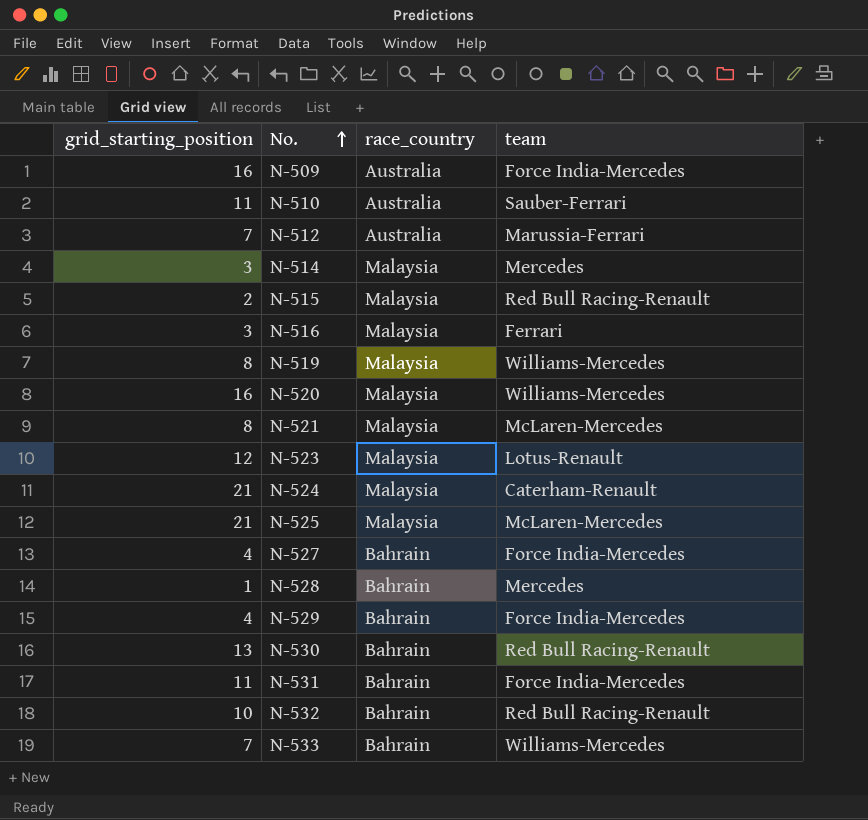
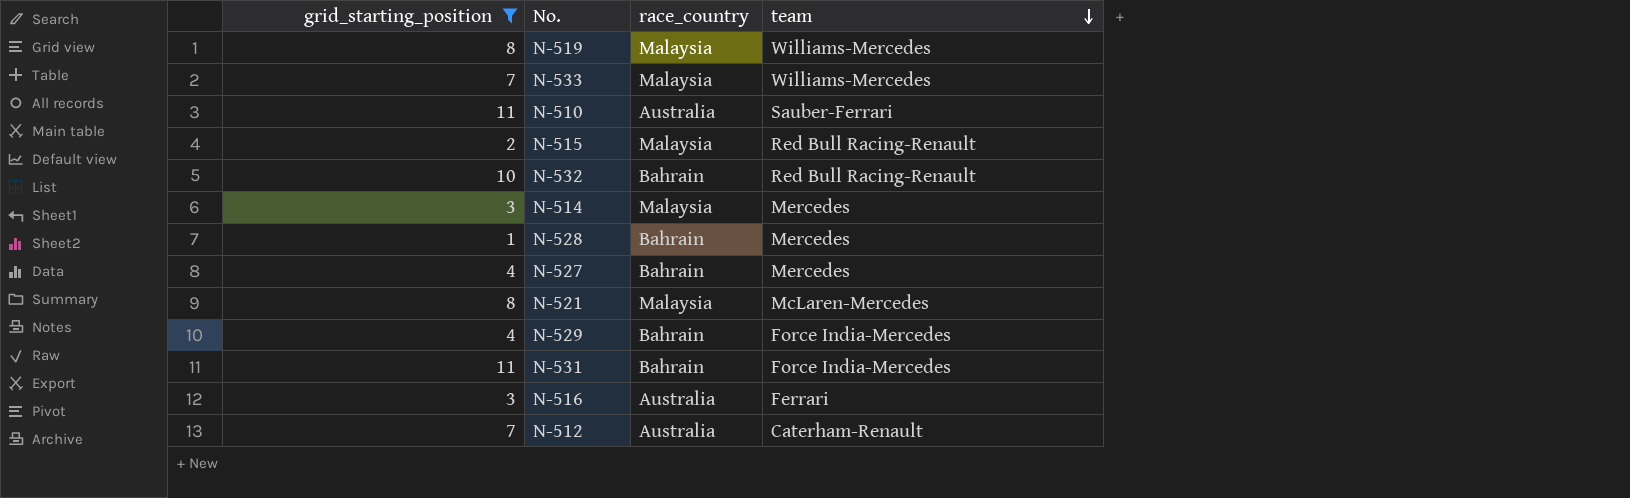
filter: none -> grid_starting_position <= 11
row order: No. ascending -> team descending
N-533 | race_country: Bahrain -> Malaysia
N-527 | team: Force India-Mercedes -> Mercedes
N-516 | race_country: Malaysia -> Australia
N-512 | team: Marussia-Ferrari -> Caterham-Renault

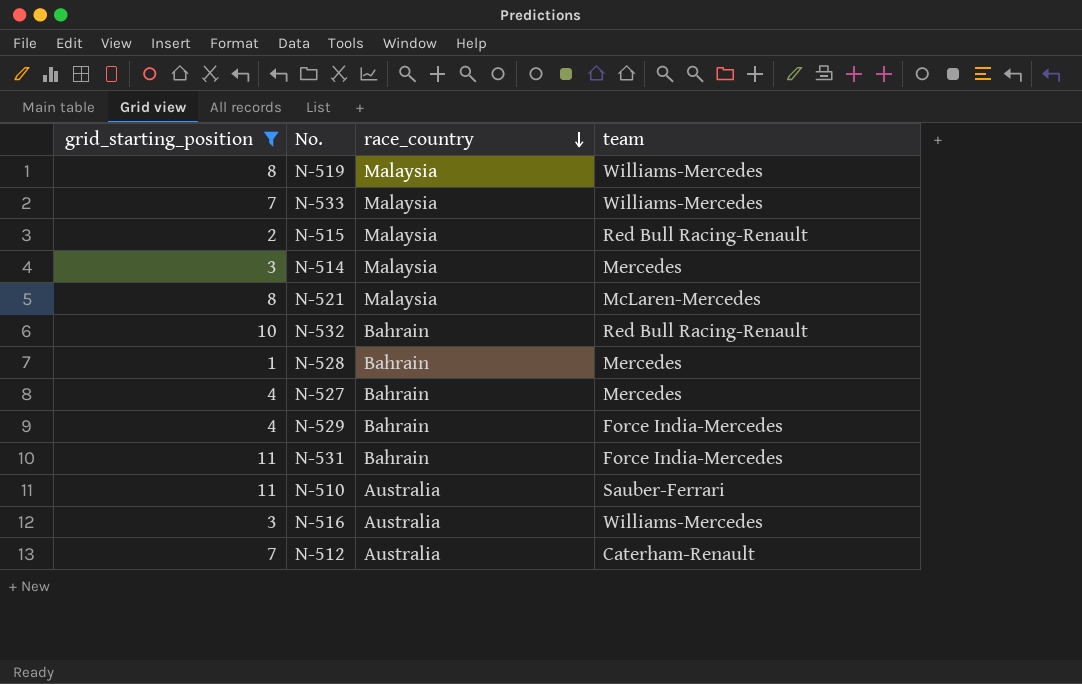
row order: team descending -> race_country descending
N-516 | team: Ferrari -> Williams-Mercedes

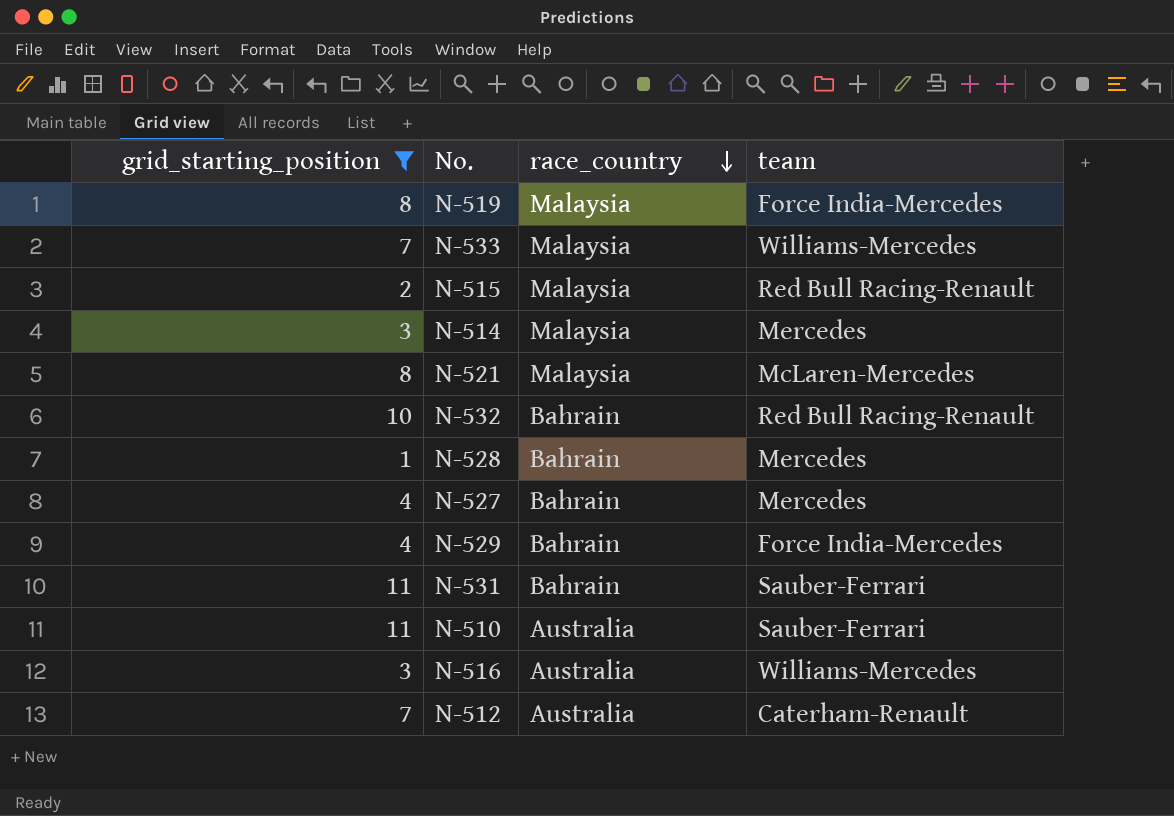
N-519 | team: Williams-Mercedes -> Force India-Mercedes
N-531 | team: Force India-Mercedes -> Sauber-Ferrari

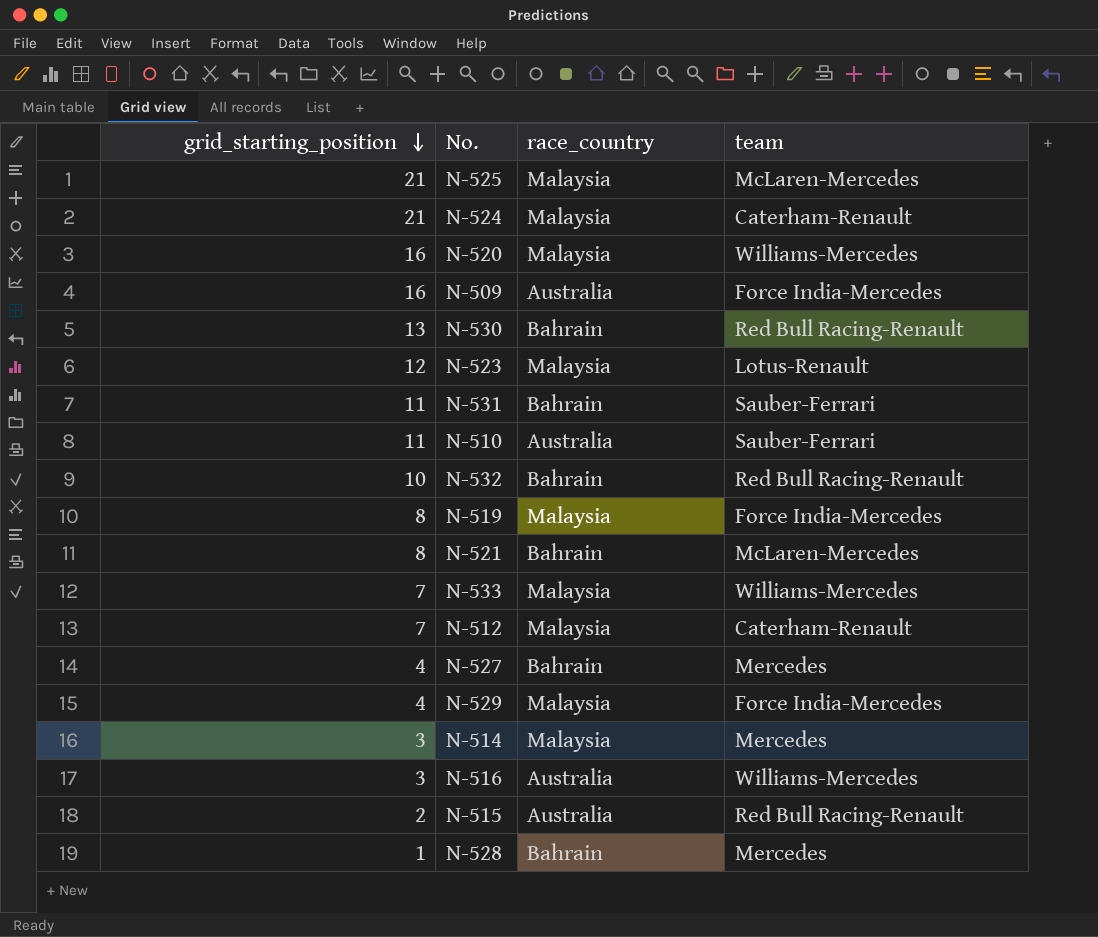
filter: grid_starting_position <= 11 -> none
row order: race_country descending -> grid_starting_position descending
N-521 | race_country: Malaysia -> Bahrain
N-512 | race_country: Australia -> Malaysia
N-529 | race_country: Bahrain -> Malaysia
N-515 | race_country: Malaysia -> Australia

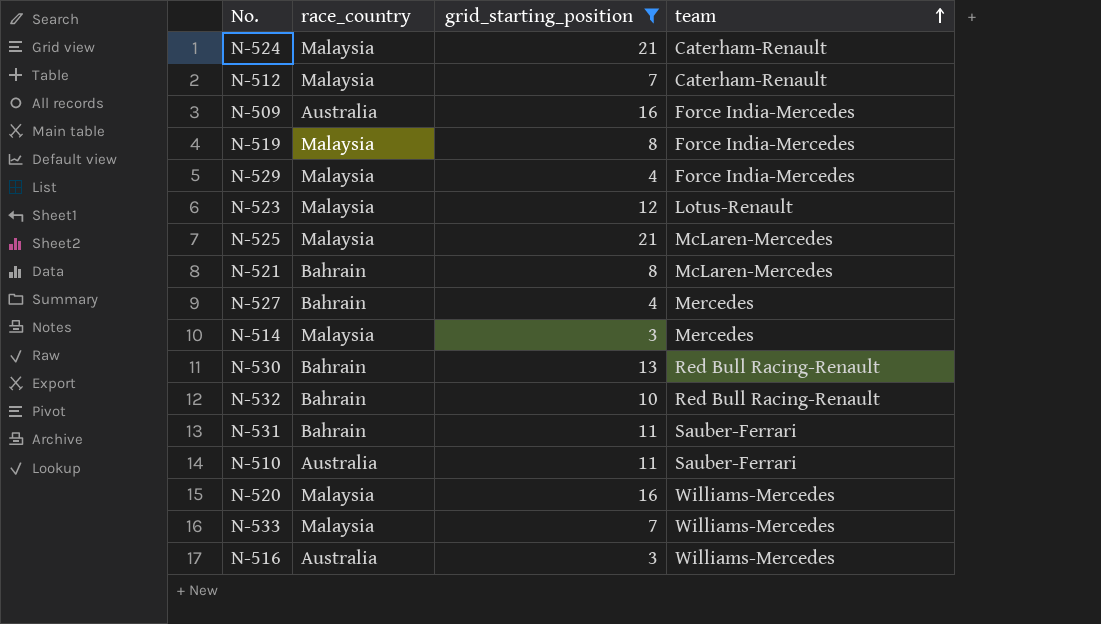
filter: none -> grid_starting_position >= 3
row order: grid_starting_position descending -> team ascending
column grid_starting_position | position: 1 -> 3

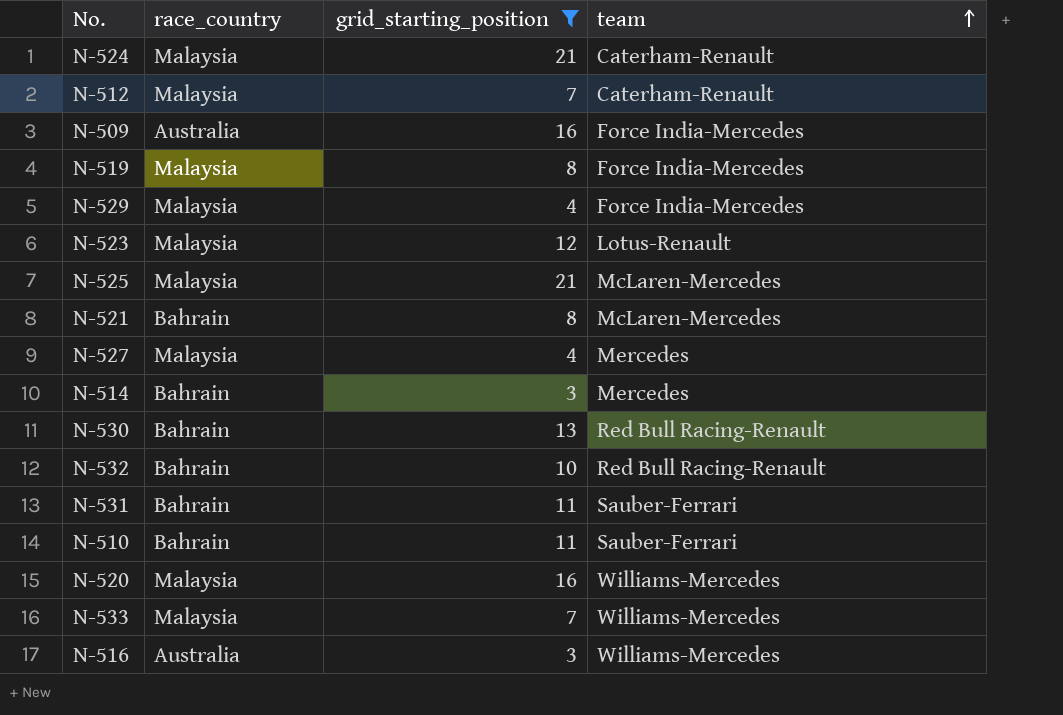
N-527 | race_country: Bahrain -> Malaysia
N-514 | race_country: Malaysia -> Bahrain
N-510 | race_country: Australia -> Bahrain

